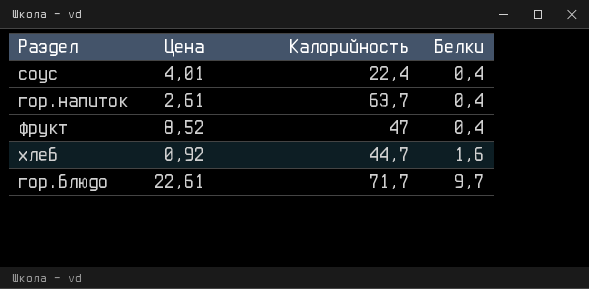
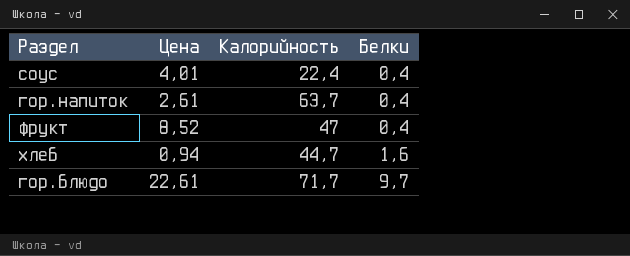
хлеб | Цена: 0,92 -> 0,94

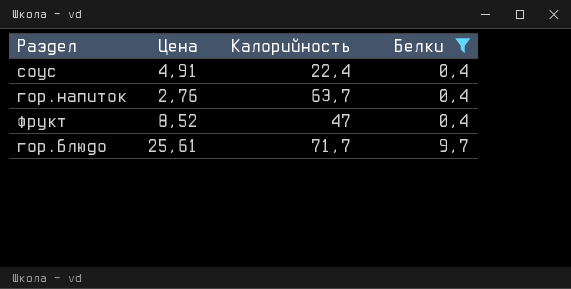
filter: none -> Белки != 1,6
соус | Цена: 4,01 -> 4,91
гор.напиток | Цена: 2,61 -> 2,76
гор.блюдо | Цена: 22,61 -> 25,61

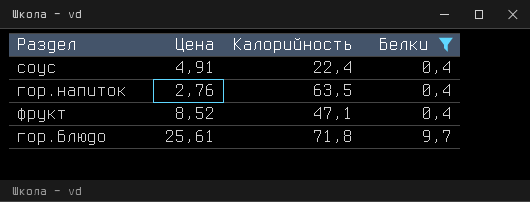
гор.напиток | Калорийность: 63,7 -> 63,5
фрукт | Калорийность: 47 -> 47,1
гор.блюдо | Калорийность: 71,7 -> 71,8

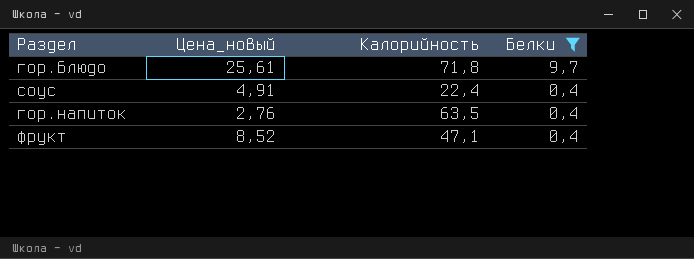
row order: Белки ascending -> Белки descending
column name: Цена -> Цена_новый

